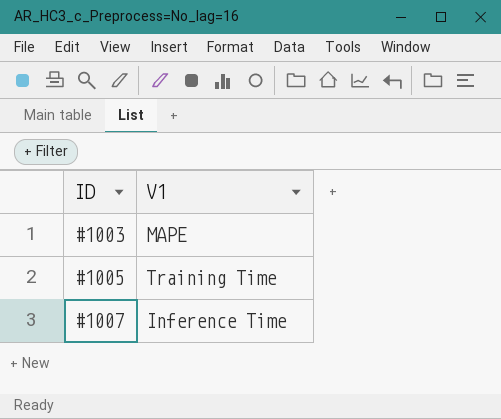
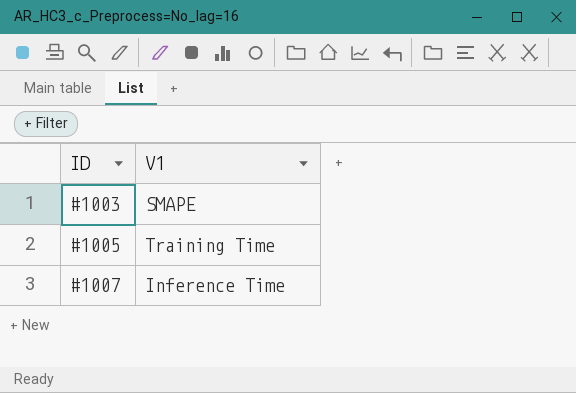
#1003 | V1: MAPE -> SMAPE

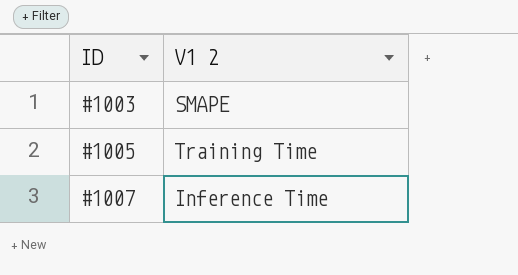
column name: V1 -> V1 2

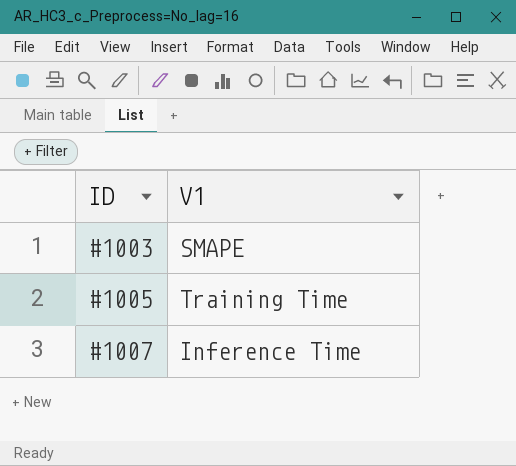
column name: V1 2 -> V1

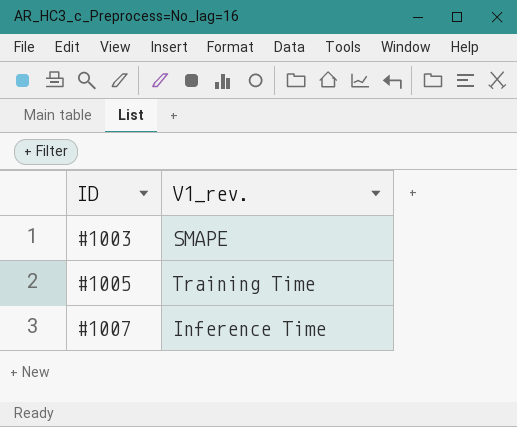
column name: V1 -> V1_rev.

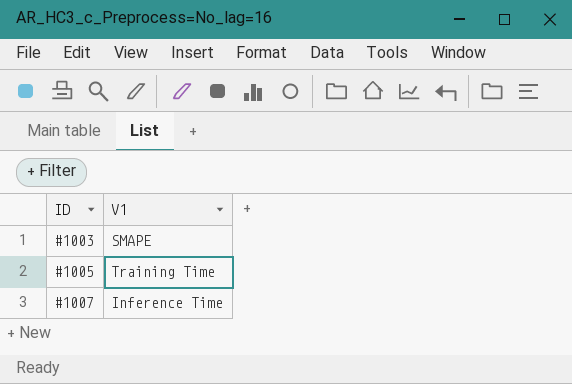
column name: V1_rev. -> V1

